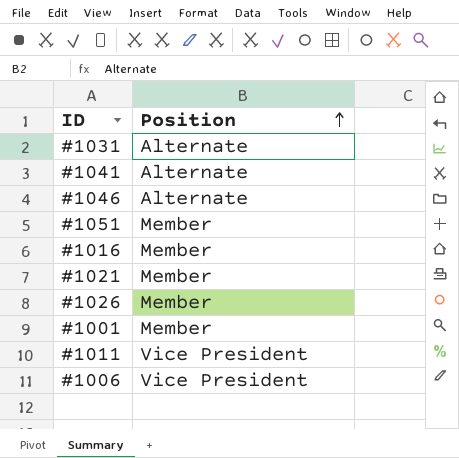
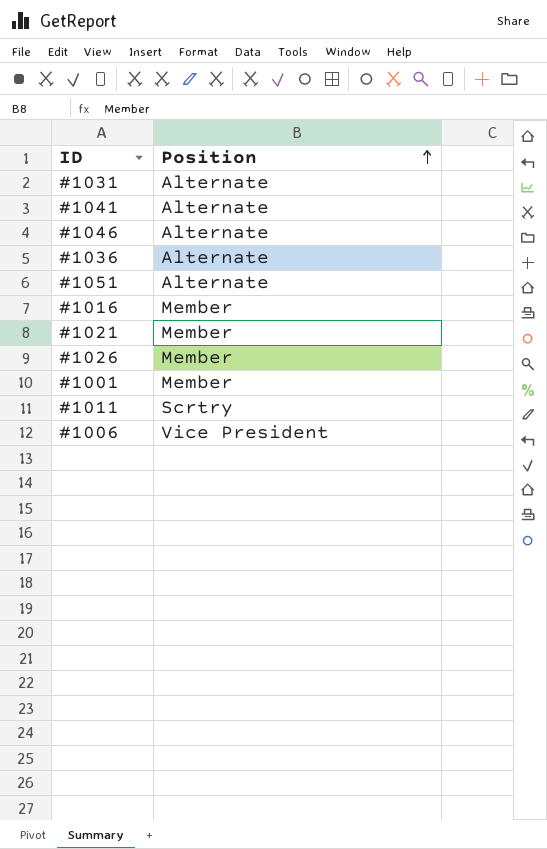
row #1036: none -> Alternate
#1051 | Position: Member -> Alternate
#1011 | Position: Vice President -> Scrtry

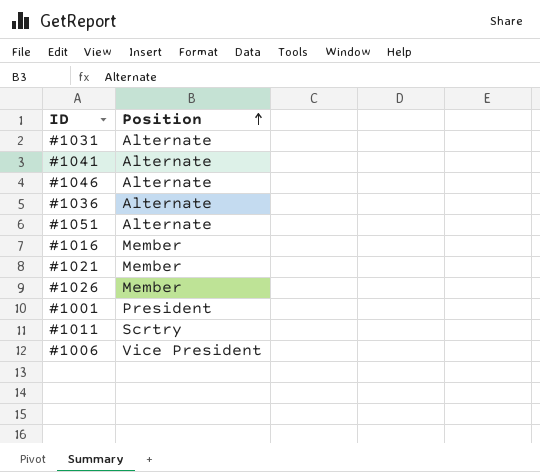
#1001 | Position: Member -> President

